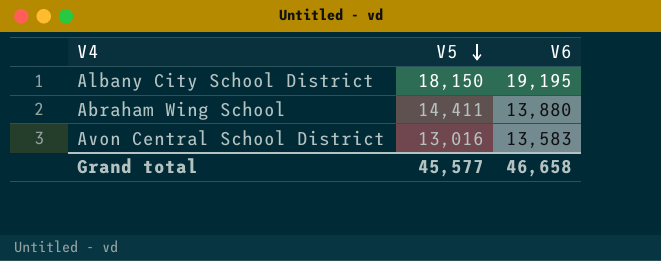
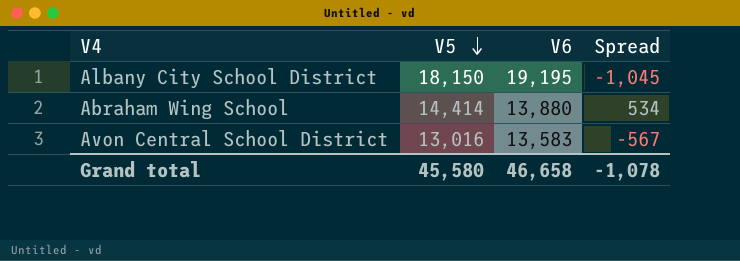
column Spread | formula: none -> [V5] - [V6]
Abraham Wing School | V5: 14,411 -> 14,414
Grand total | V5: 45,577 -> 45,580

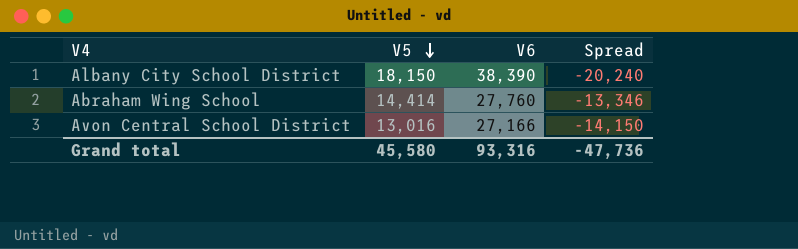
Albany City School District | V6: 19,195 -> 38,390
Albany City School District | Spread: -1,045 -> -20,240
Abraham Wing School | V6: 13,880 -> 27,760
Abraham Wing School | Spread: 534 -> -13,346
Avon Central School District | V6: 13,583 -> 27,166
Avon Central School District | Spread: -567 -> -14,150
Grand total | V6: 46,658 -> 93,316
Grand total | Spread: -1,078 -> -47,736

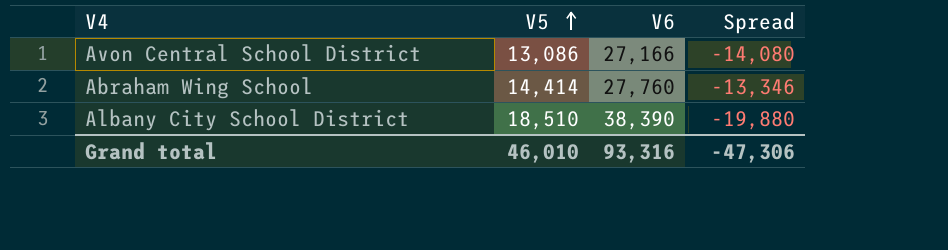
row order: V5 descending -> V5 ascending
Avon Central School District | V5: 13,016 -> 13,086
Avon Central School District | Spread: -14,150 -> -14,080
Albany City School District | V5: 18,150 -> 18,510
Albany City School District | Spread: -20,240 -> -19,880
Grand total | V5: 45,580 -> 46,010
Grand total | Spread: -47,736 -> -47,306

